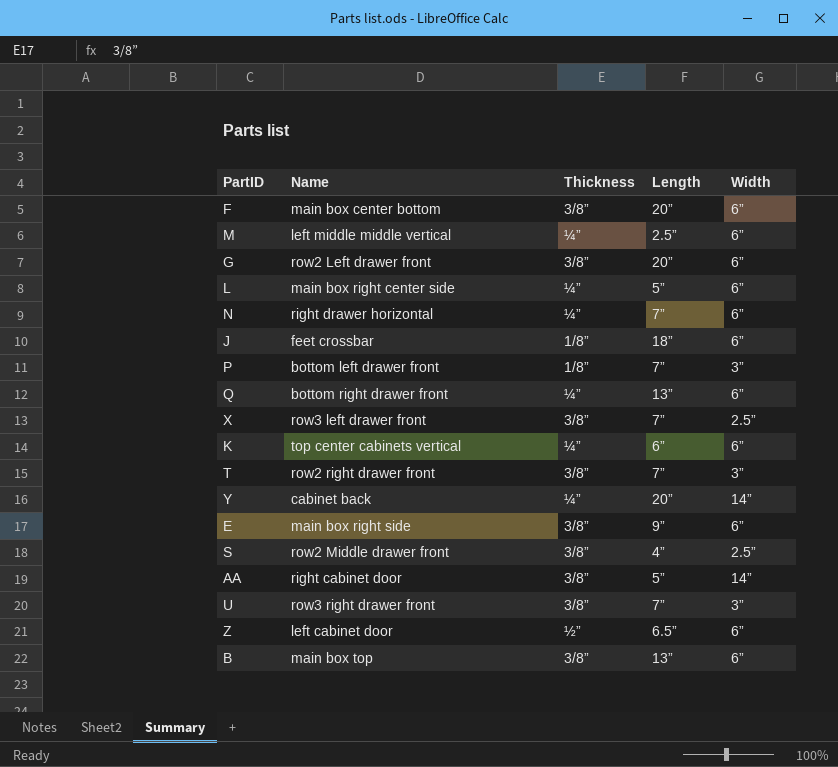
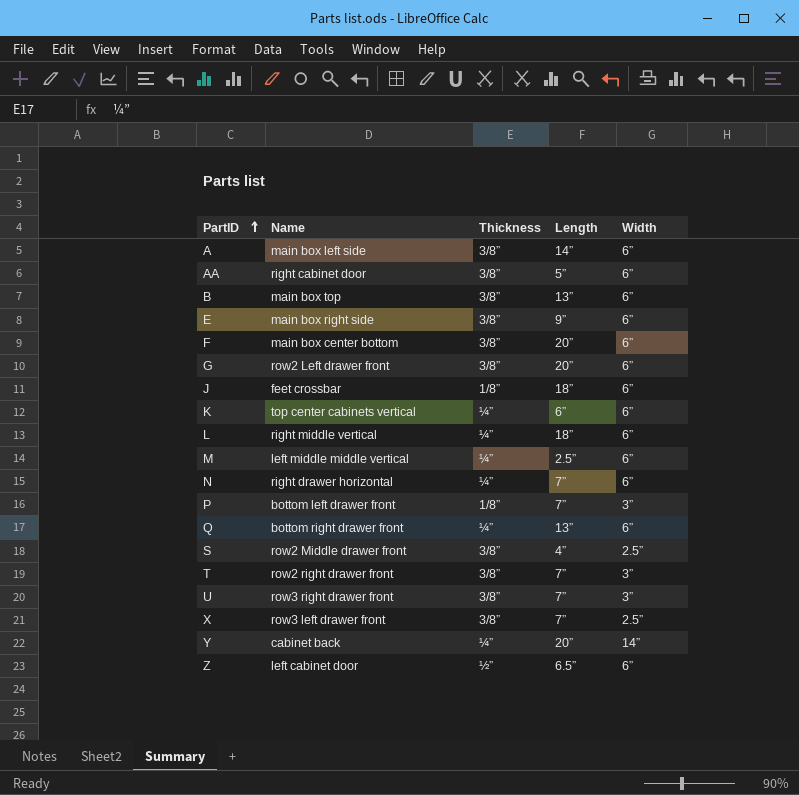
row order: none -> PartID ascending
row A: none -> main box left side | 3/8” | 14” | 6”
AA | Width: 14” -> 6”
L | Name: main box right center side -> right middle vertical
L | Length: 5” -> 18”

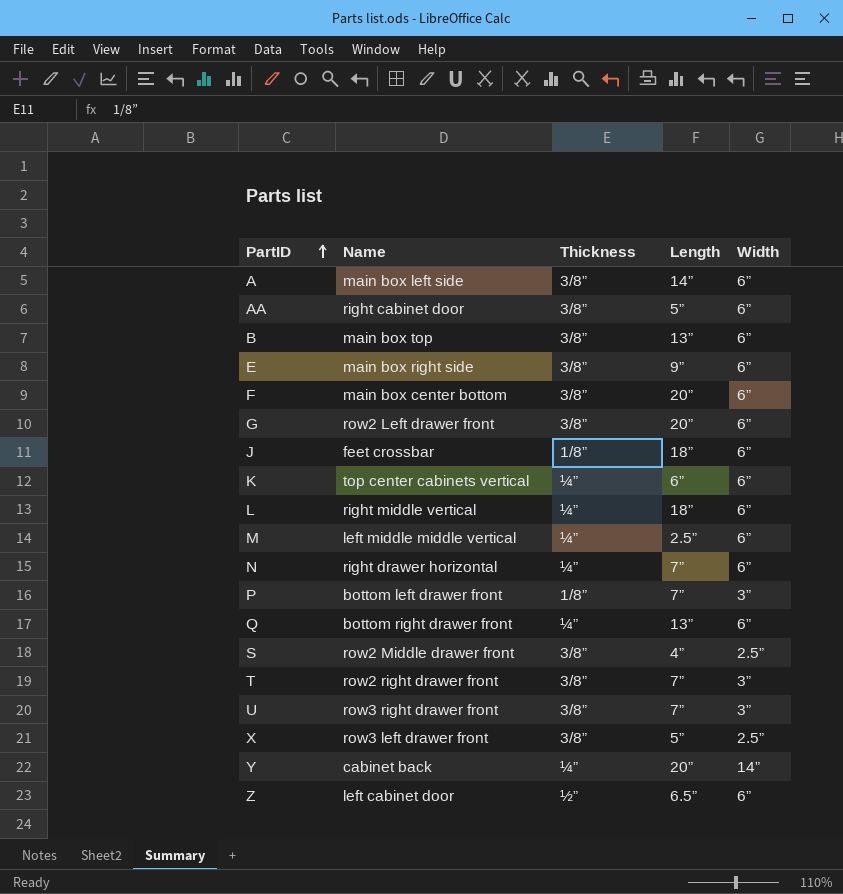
X | Length: 7” -> 5”

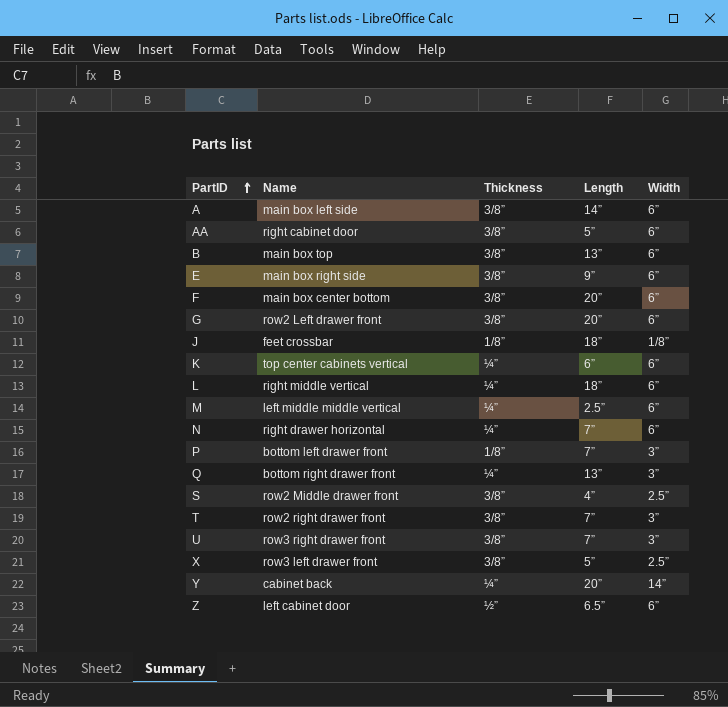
J | Width: 6” -> 1/8”
Q | Width: 6” -> 3”

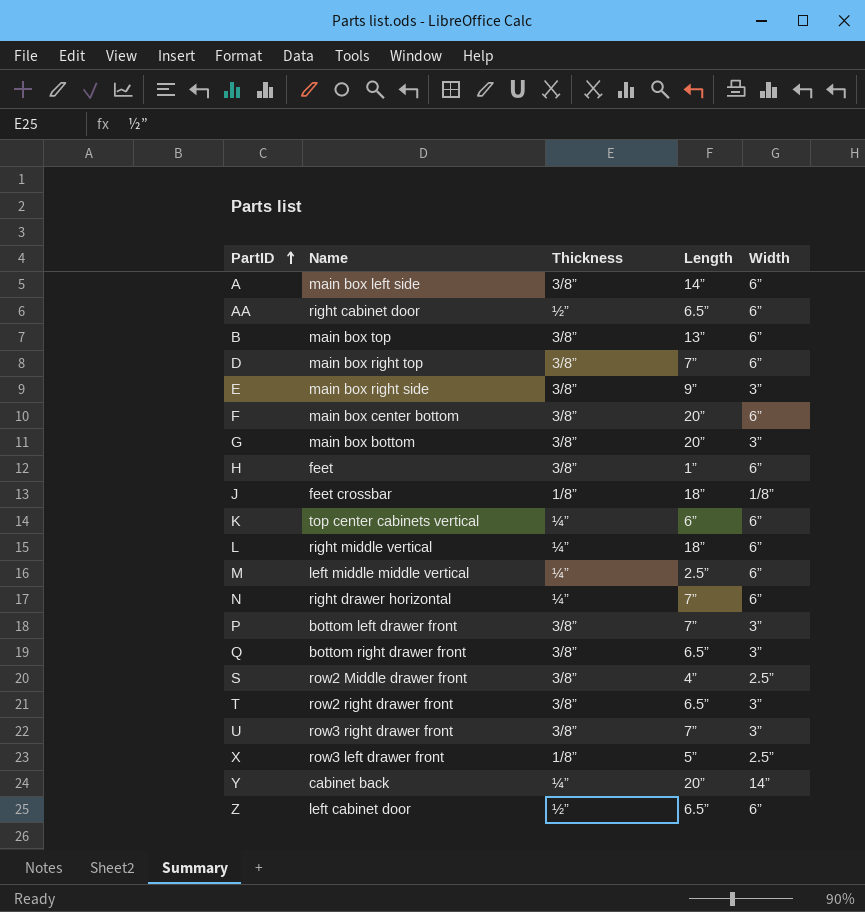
AA | Thickness: 3/8” -> ½”
AA | Length: 5” -> 6.5”
row D: none -> main box right top | 3/8” | 7” | 6”
E | Width: 6” -> 3”
G | Name: row2 Left drawer front -> main box bottom
G | Width: 6” -> 3”
row H: none -> feet | 3/8” | 1” | 6”
P | Thickness: 1/8” -> 3/8”
Q | Thickness: ¼” -> 3/8”
Q | Length: 13” -> 6.5”
T | Length: 7” -> 6.5”
X | Thickness: 3/8” -> 1/8”

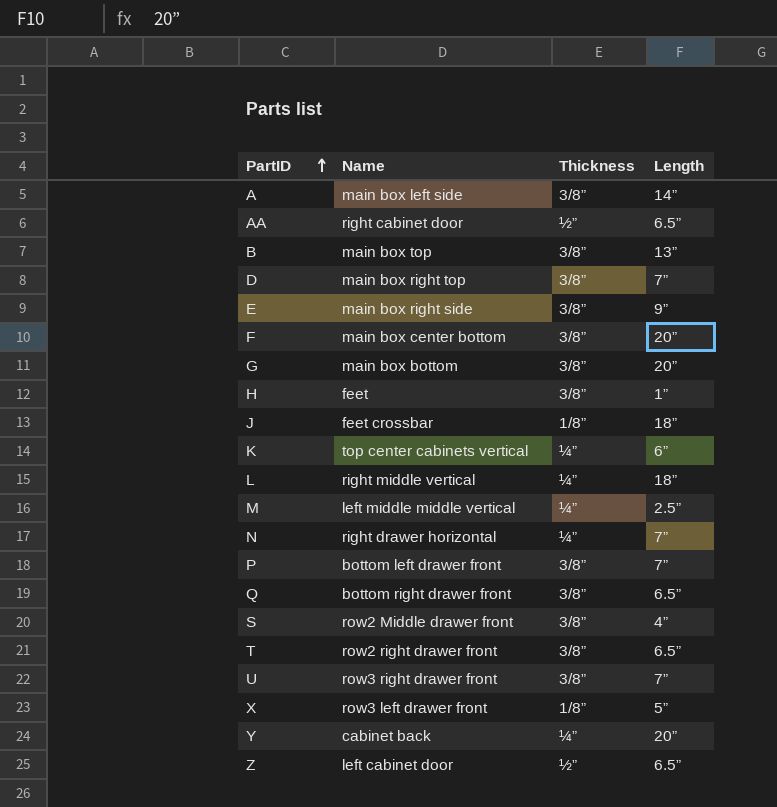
column Width | position: 5 -> none

